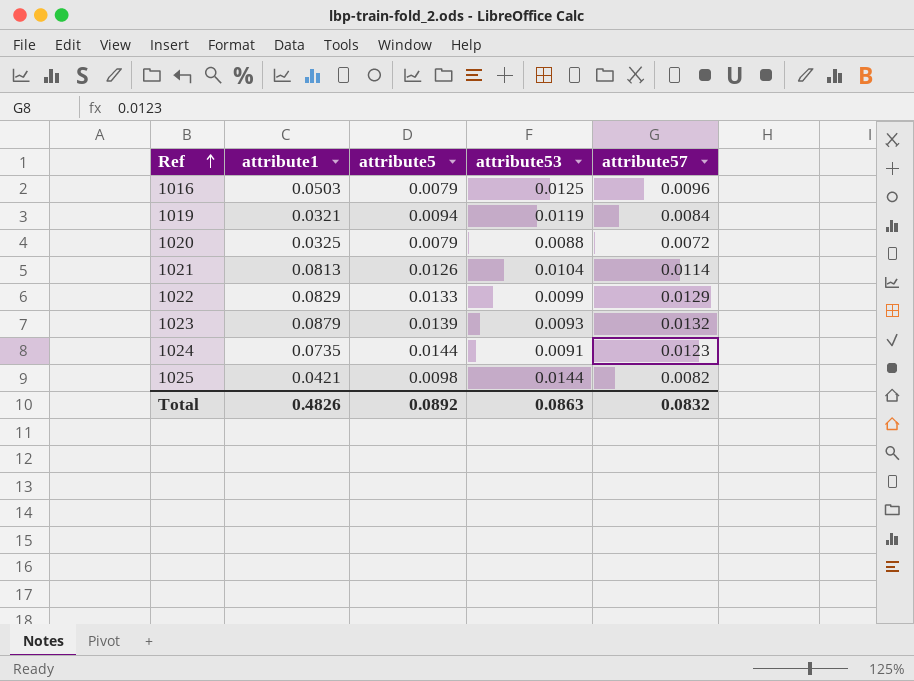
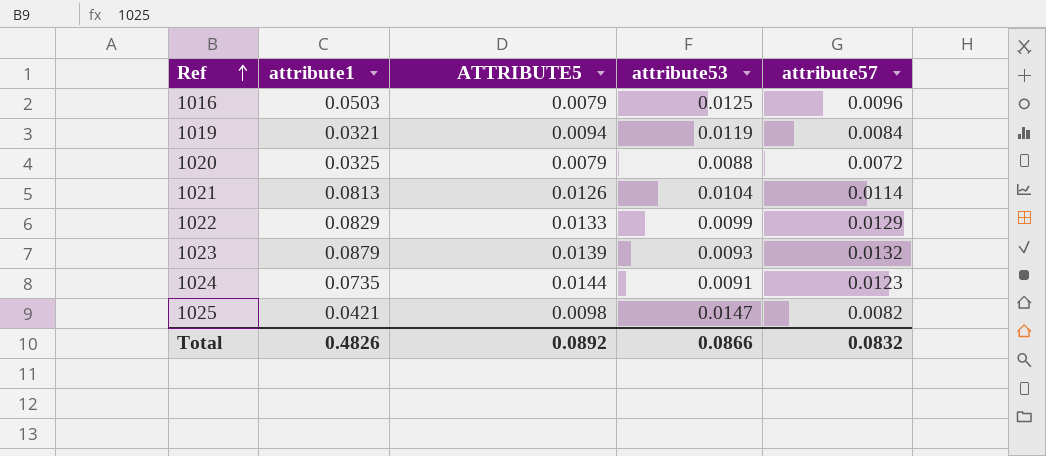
column name: attribute5 -> ATTRIBUTE5
1025 | attribute53: 0.0144 -> 0.0147
Total | attribute53: 0.0863 -> 0.0866

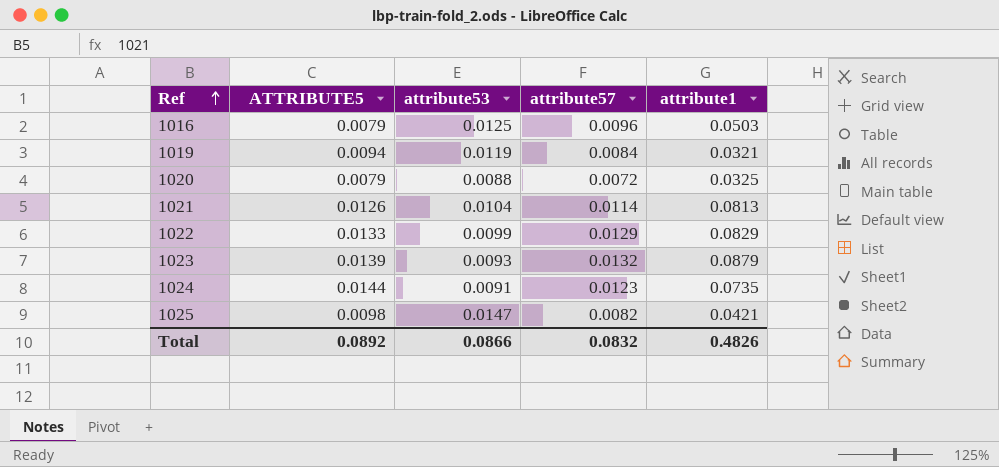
column attribute1 | position: 2 -> 5

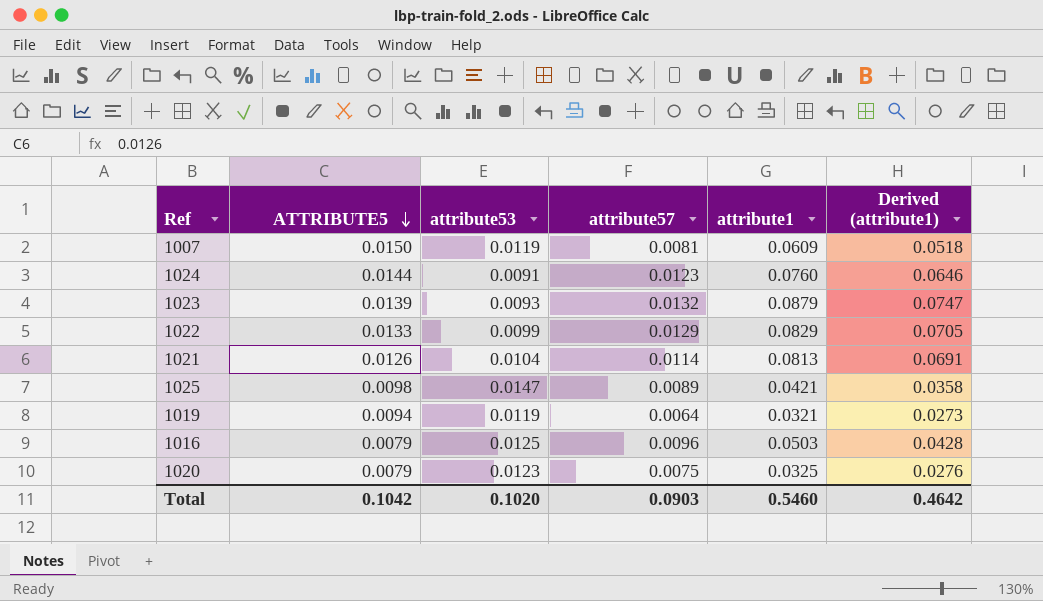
row order: Ref ascending -> ATTRIBUTE5 descending
column Derived (attribute1) | formula: none -> [attribute1] * 0.85
row 1007: none -> 0.0150 | 0.0119 | 0.0081 | 0.0609 | 0.0518
1024 | attribute1: 0.0735 -> 0.0760
1025 | attribute57: 0.0082 -> 0.0089
1019 | attribute57: 0.0084 -> 0.0064
1020 | attribute53: 0.0088 -> 0.0123
1020 | attribute57: 0.0072 -> 0.0075
Total | ATTRIBUTE5: 0.0892 -> 0.1042
Total | attribute53: 0.0866 -> 0.1020
Total | attribute57: 0.0832 -> 0.0903
Total | attribute1: 0.4826 -> 0.5460

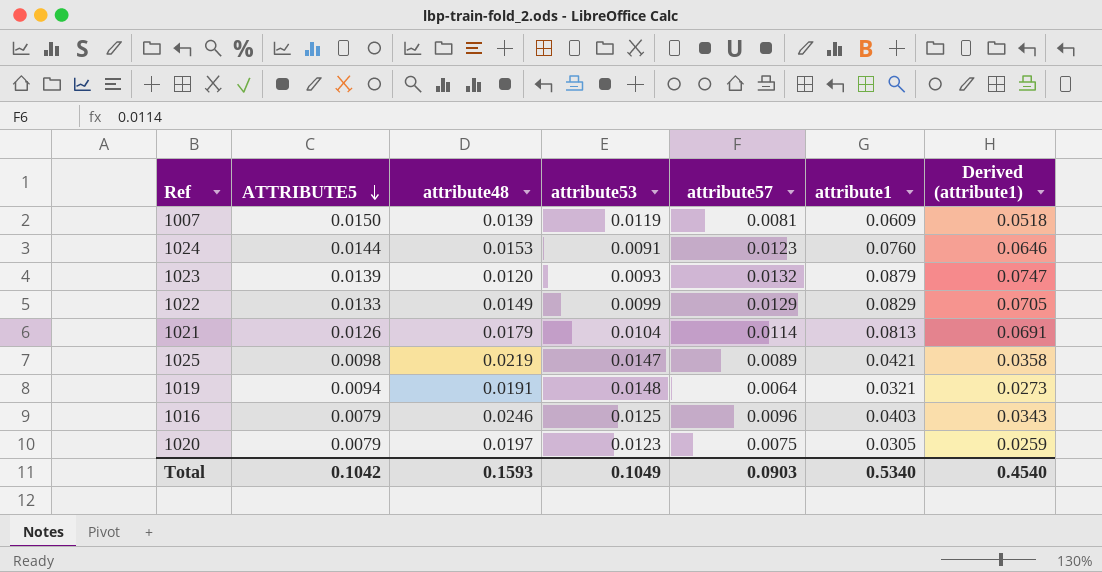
column attribute48 | position: none -> 3
1019 | attribute53: 0.0119 -> 0.0148
1016 | attribute1: 0.0503 -> 0.0403
1016 | Derived (attribute1): 0.0428 -> 0.0343
1020 | attribute1: 0.0325 -> 0.0305
1020 | Derived (attribute1): 0.0276 -> 0.0259
Total | attribute53: 0.1020 -> 0.1049
Total | attribute1: 0.5460 -> 0.5340
Total | Derived (attribute1): 0.4642 -> 0.4540

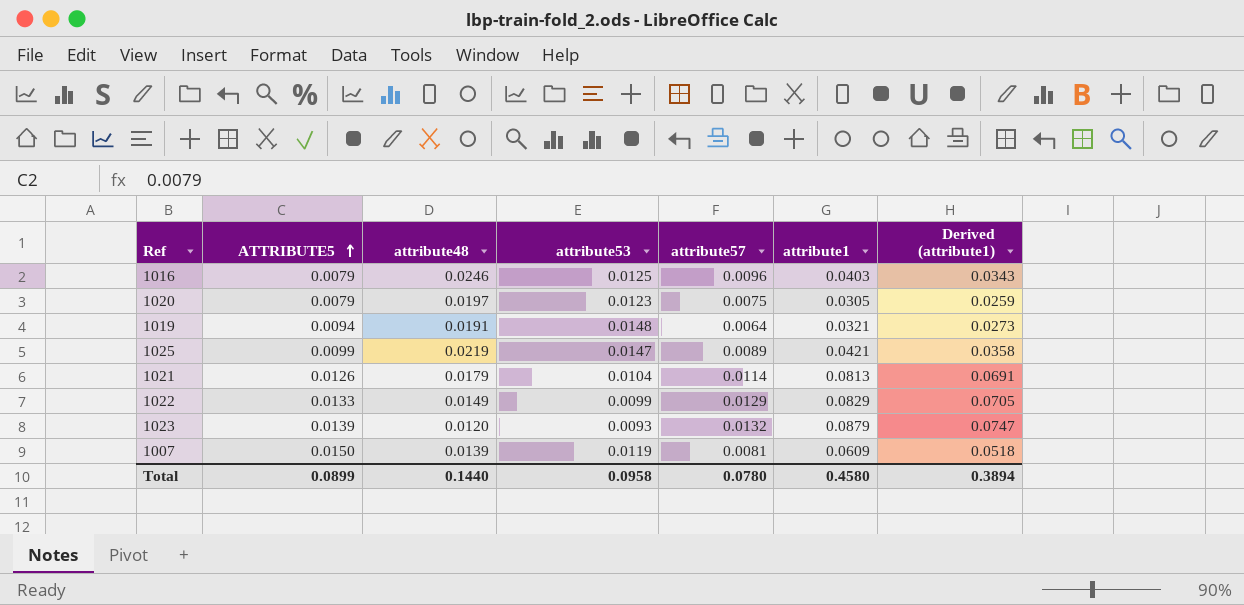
row order: ATTRIBUTE5 descending -> ATTRIBUTE5 ascending
row 1024: 0.0144 | 0.0153 | 0.0091 | 0.0123 | 0.0760 | 0.0646 -> none
1025 | ATTRIBUTE5: 0.0098 -> 0.0099
Total | ATTRIBUTE5: 0.1042 -> 0.0899
Total | attribute48: 0.1593 -> 0.1440
Total | attribute53: 0.1049 -> 0.0958
Total | attribute57: 0.0903 -> 0.0780
Total | attribute1: 0.5340 -> 0.4580
Total | Derived (attribute1): 0.4540 -> 0.3894

